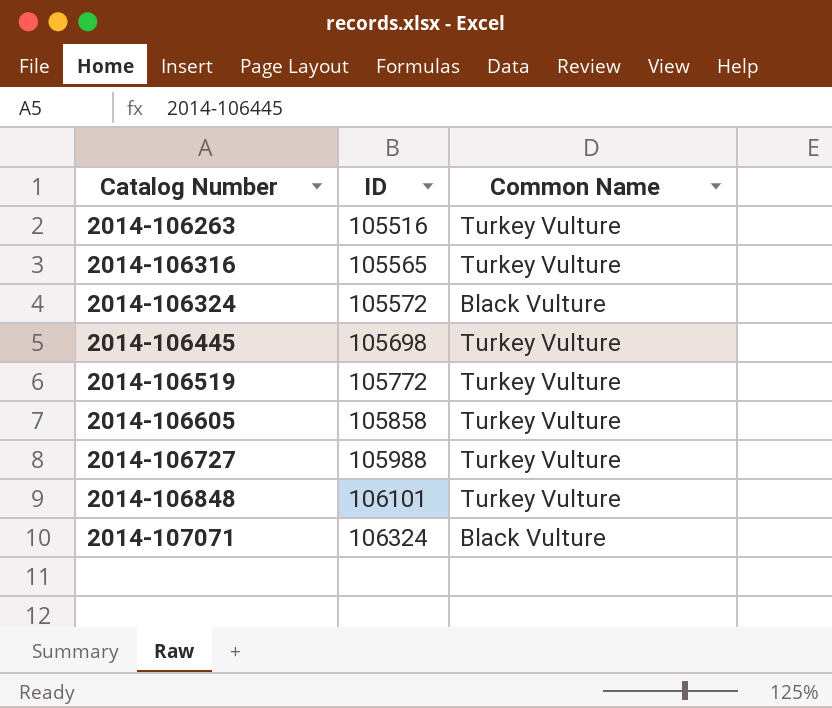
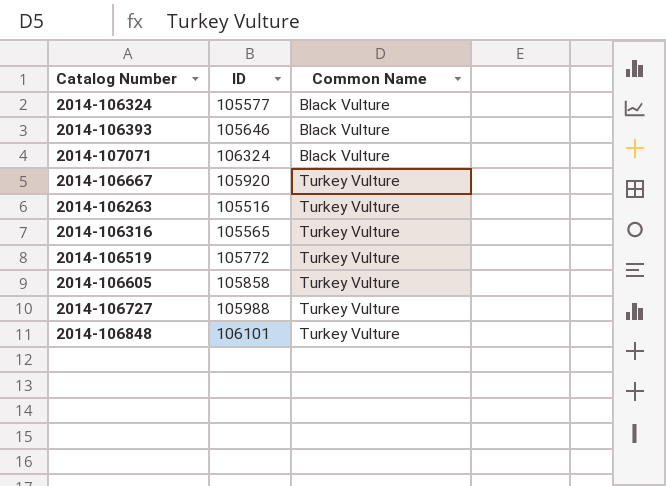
row order: Catalog Number ascending -> Common Name ascending
row 2014-106445: 105698 | Turkey Vulture -> none
2014-106324 | ID: 105572 -> 105577
row 2014-106393: none -> 105646 | Black Vulture
row 2014-106667: none -> 105920 | Turkey Vulture

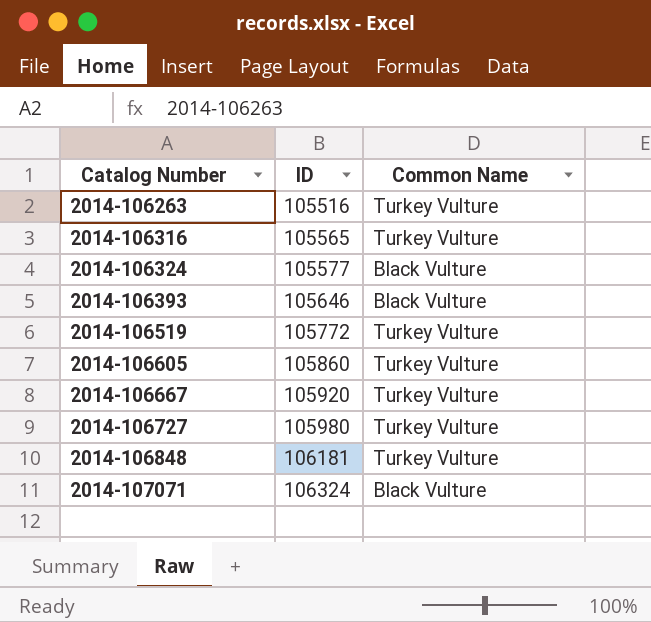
row order: Common Name ascending -> Catalog Number ascending
2014-106605 | ID: 105858 -> 105860
2014-106727 | ID: 105988 -> 105980
2014-106848 | ID: 106101 -> 106181

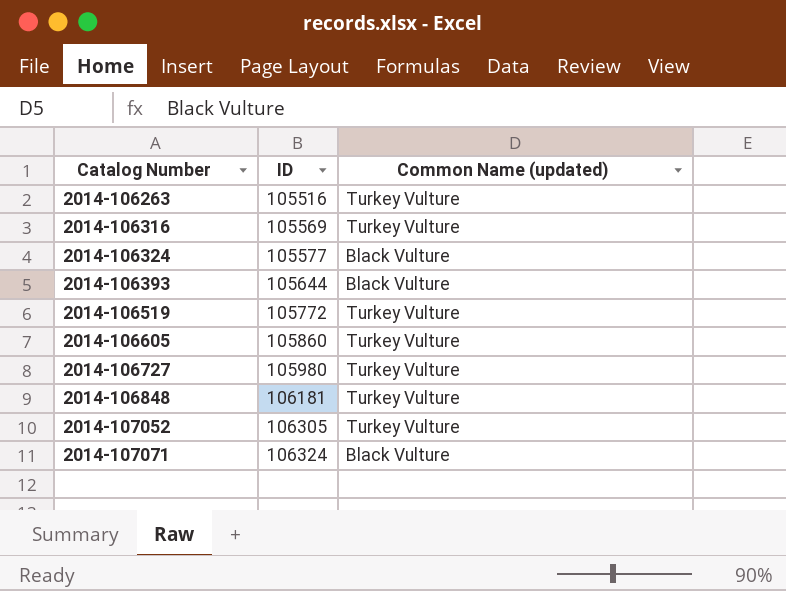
column name: Common Name -> Common Name (updated)
row 2014-106667: 105920 | Turkey Vulture -> none
2014-106316 | ID: 105565 -> 105569
2014-106393 | ID: 105646 -> 105644
row 2014-107052: none -> 106305 | Turkey Vulture

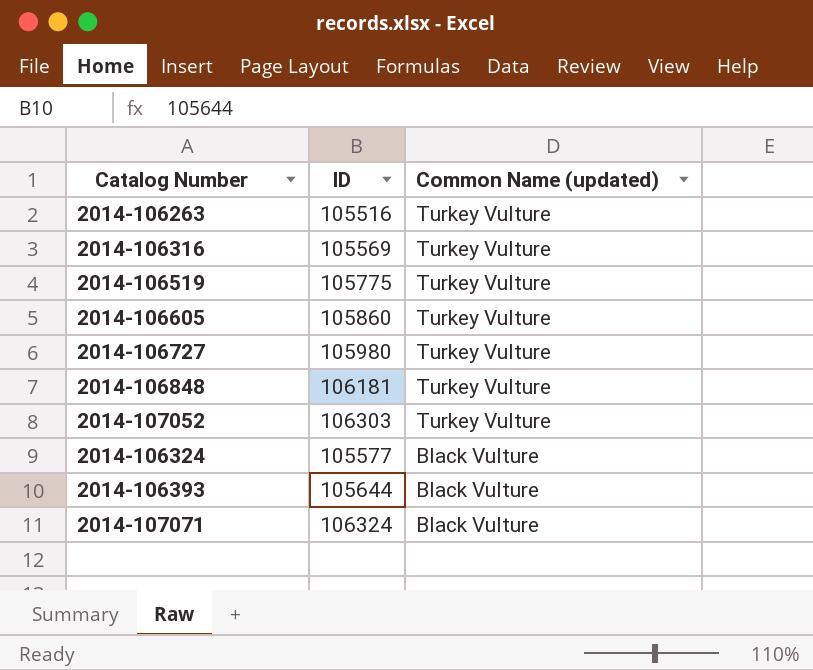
row order: Catalog Number ascending -> Common Name (updated) descending
2014-106519 | ID: 105772 -> 105775
2014-107052 | ID: 106305 -> 106303

